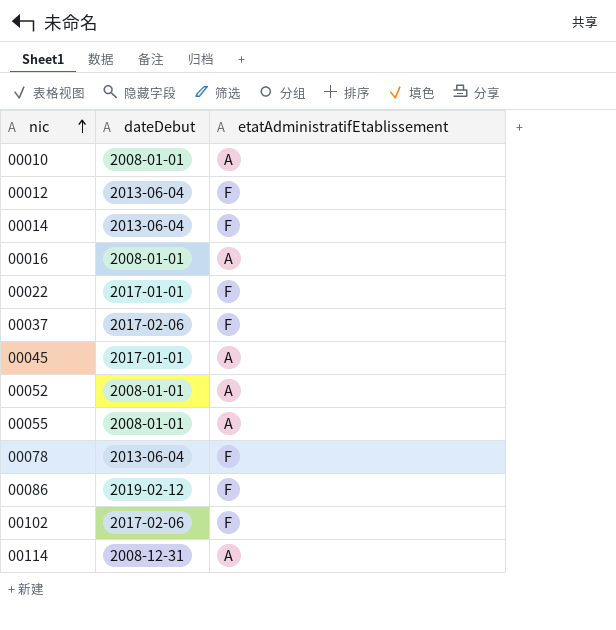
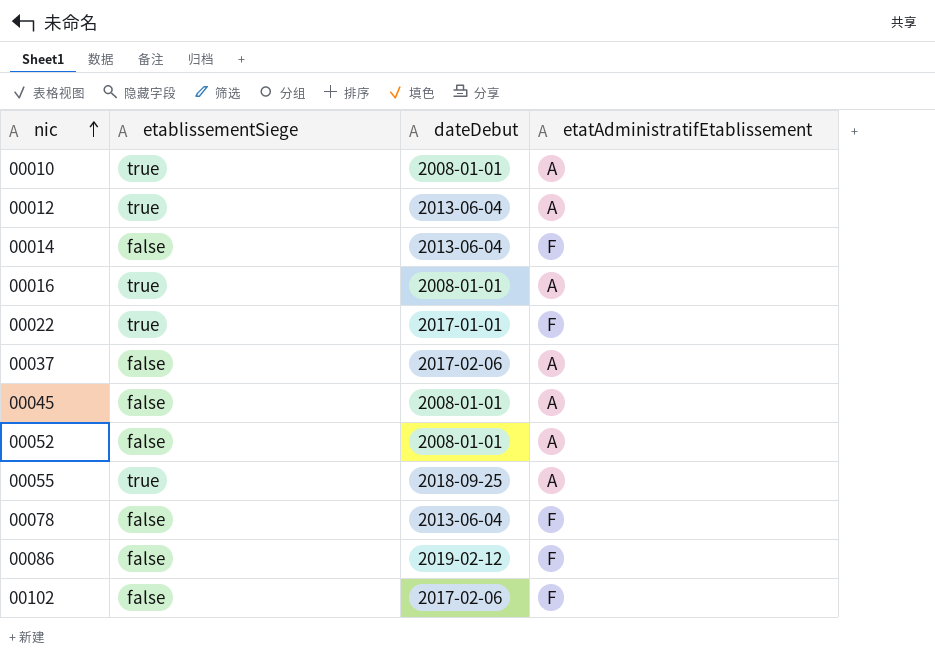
column etablissementSiege | position: none -> 2
row 00114: 2008-12-31 | A -> none
00012 | etatAdministratifEtablissement: F -> A
00037 | etatAdministratifEtablissement: F -> A
00045 | dateDebut: 2017-01-01 -> 2008-01-01
00055 | dateDebut: 2008-01-01 -> 2018-09-25

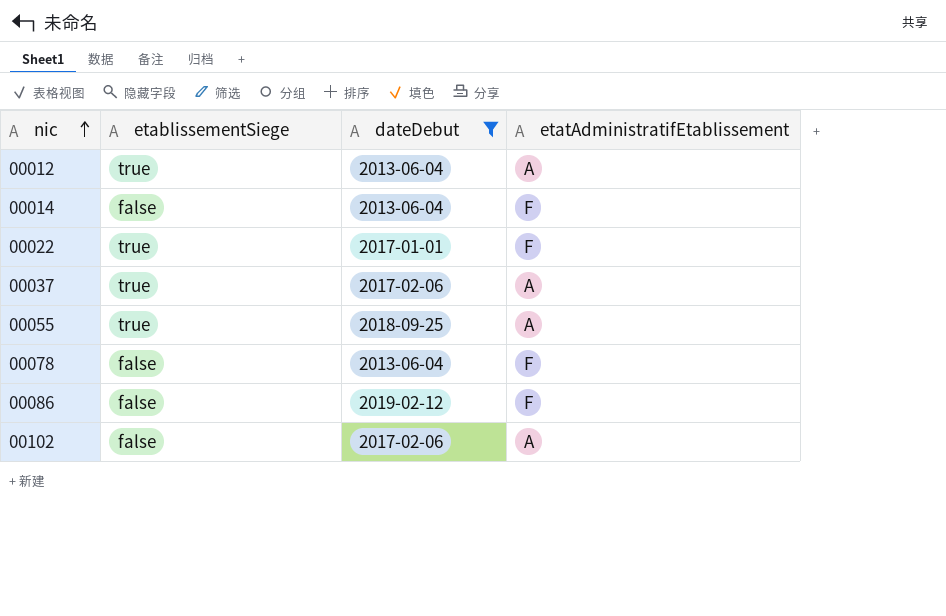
filter: none -> dateDebut != 2008-01-01
00037 | etablissementSiege: false -> true
00102 | etatAdministratifEtablissement: F -> A

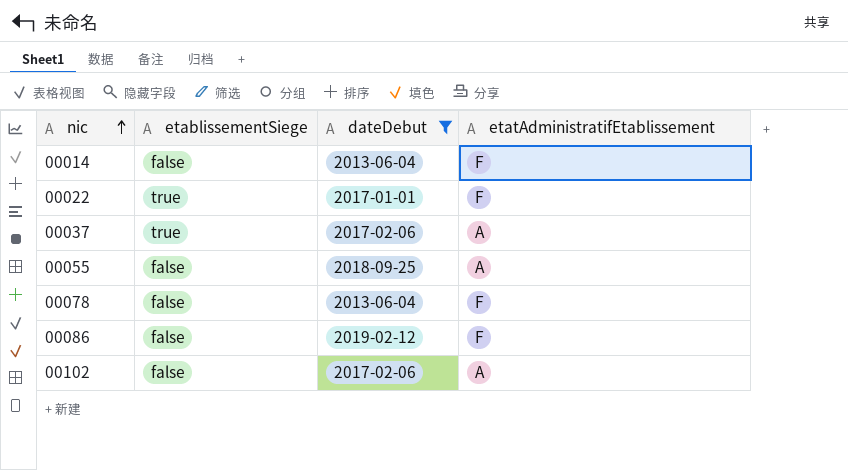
row 00012: true | 2013-06-04 | A -> none
00055 | etablissementSiege: true -> false

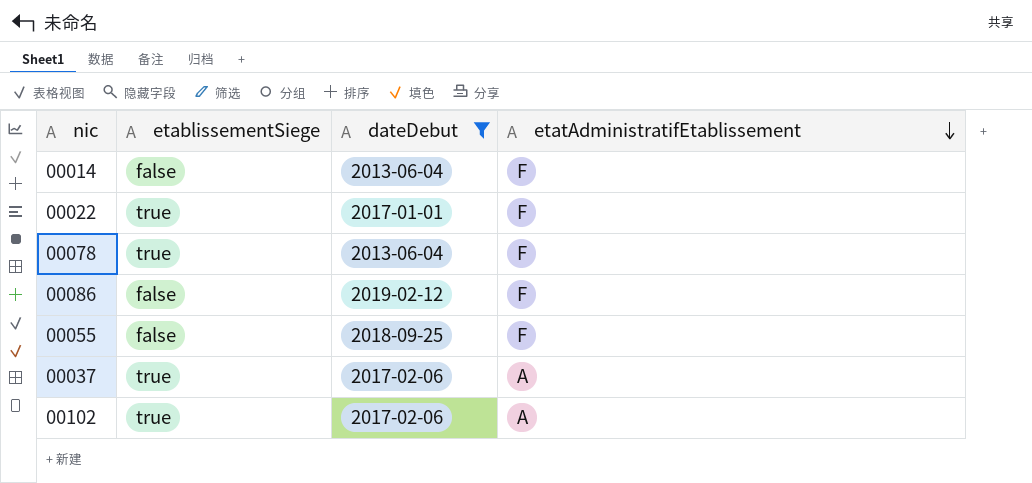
row order: nic ascending -> etatAdministratifEtablissement descending
00078 | etablissementSiege: false -> true
00055 | etatAdministratifEtablissement: A -> F
00102 | etablissementSiege: false -> true

